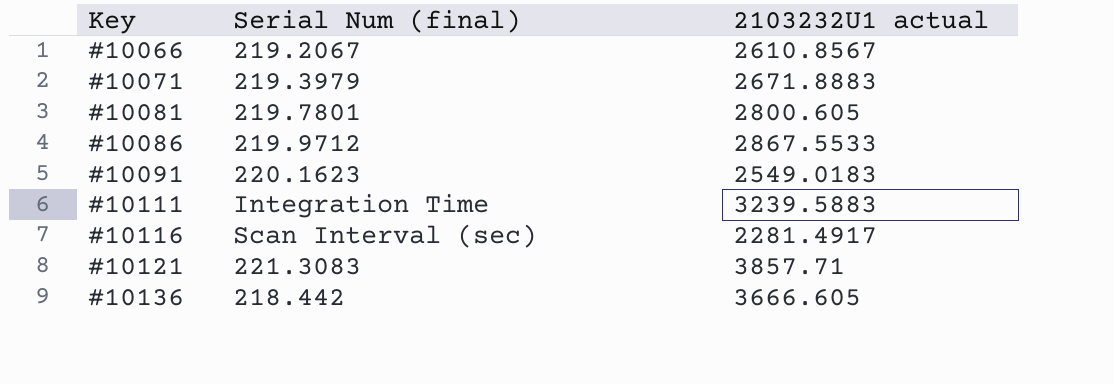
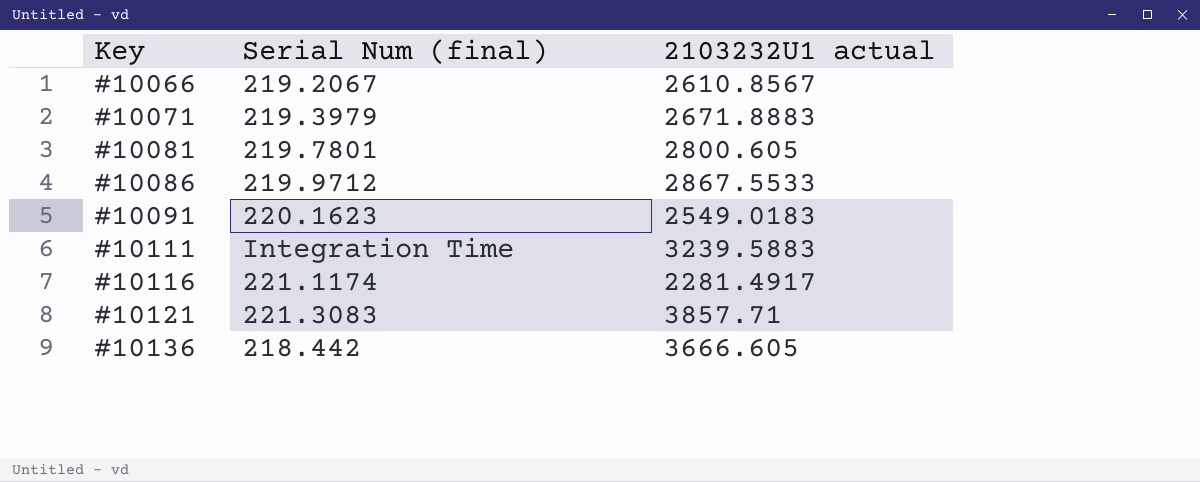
#10116 | Serial Num (final): Scan Interval (sec) -> 221.1174

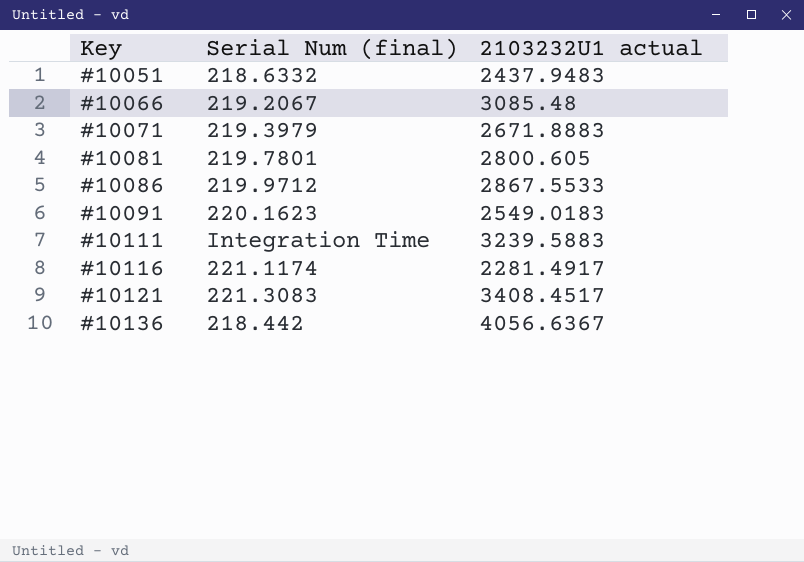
row #10051: none -> 218.6332 | 2437.9483
#10066 | 2103232U1 actual: 2610.8567 -> 3085.48
#10121 | 2103232U1 actual: 3857.71 -> 3408.4517
#10136 | 2103232U1 actual: 3666.605 -> 4056.6367

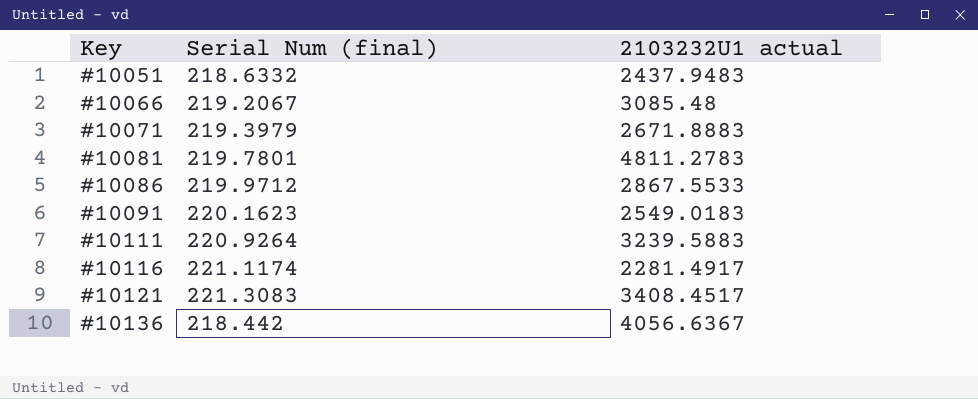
#10081 | 2103232U1 actual: 2800.605 -> 4811.2783
#10111 | Serial Num (final): Integration Time -> 220.9264

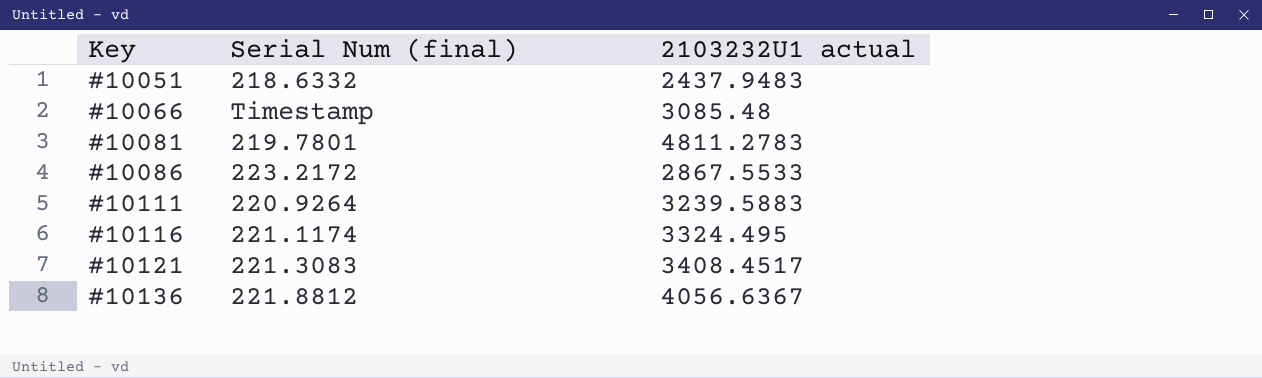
row #10071: 219.3979 | 2671.8883 -> none
row #10091: 220.1623 | 2549.0183 -> none
#10066 | Serial Num (final): 219.2067 -> Timestamp
#10086 | Serial Num (final): 219.9712 -> 223.2172
#10116 | 2103232U1 actual: 2281.4917 -> 3324.495
#10136 | Serial Num (final): 218.442 -> 221.8812

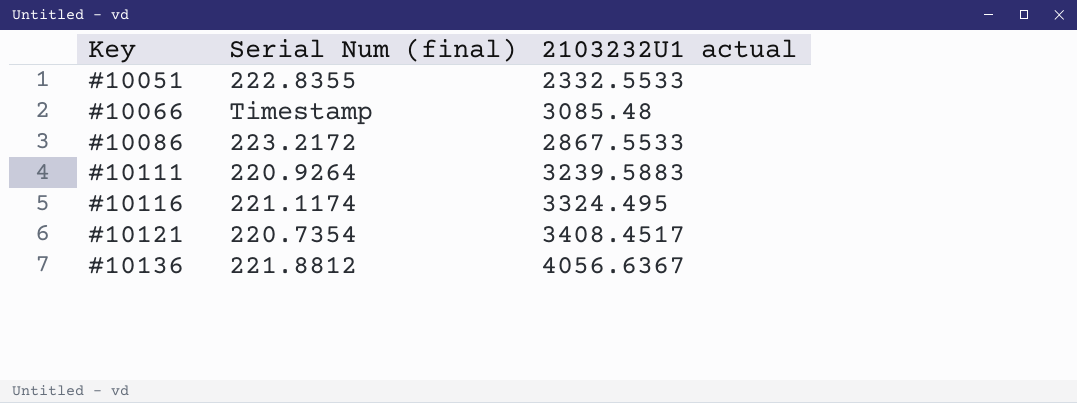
row #10081: 219.7801 | 4811.2783 -> none
#10051 | Serial Num (final): 218.6332 -> 222.8355
#10051 | 2103232U1 actual: 2437.9483 -> 2332.5533
#10121 | Serial Num (final): 221.3083 -> 220.7354

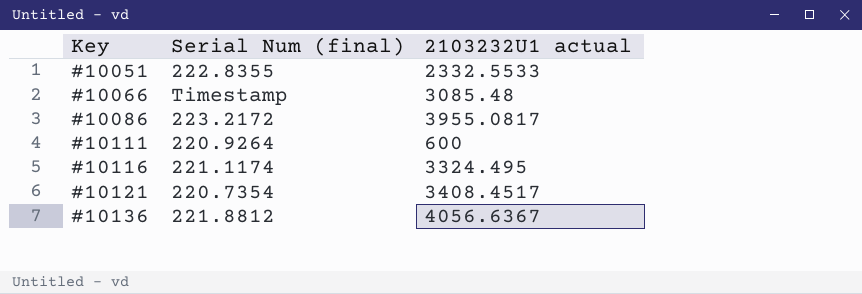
#10086 | 2103232U1 actual: 2867.5533 -> 3955.0817
#10111 | 2103232U1 actual: 3239.5883 -> 600

